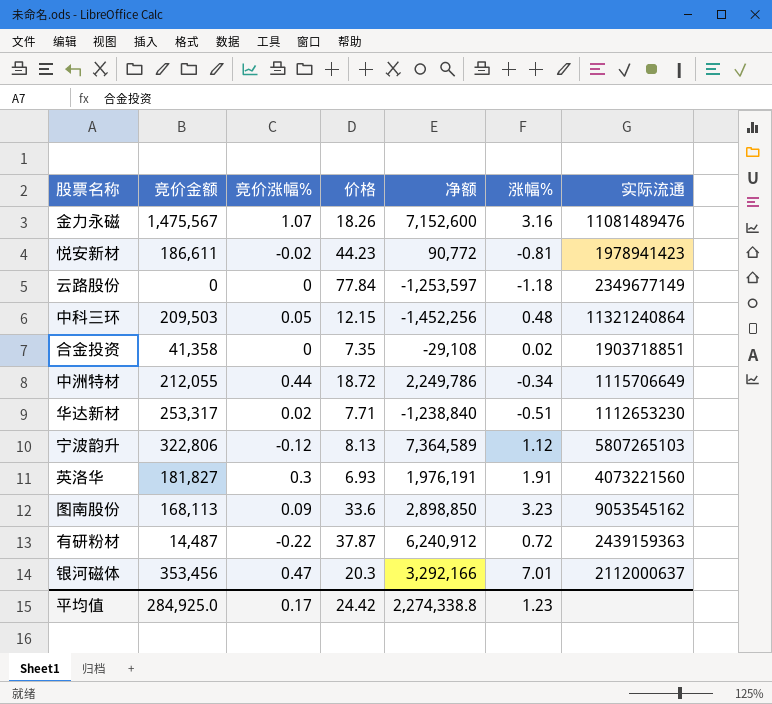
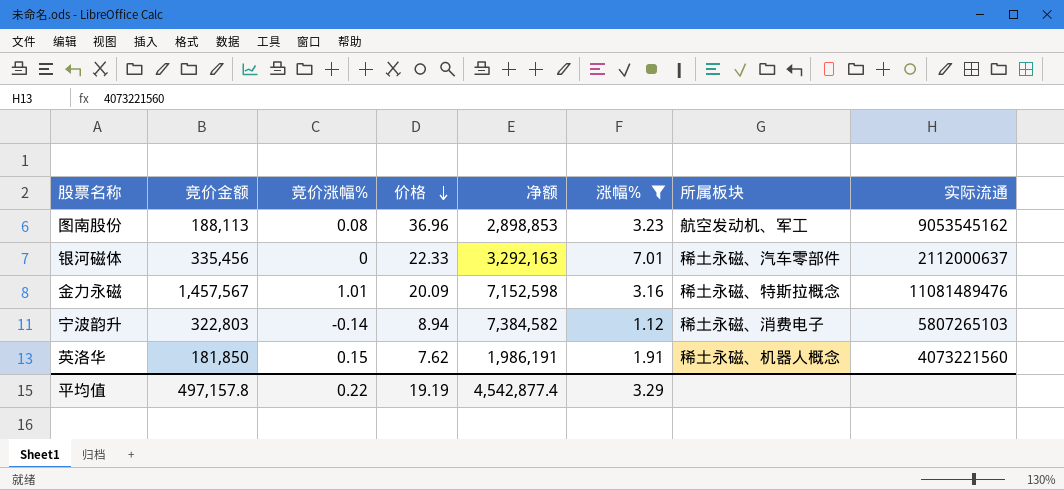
filter: none -> 涨幅% >= 1.12
row order: none -> 价格 descending
column 所属板块 | position: none -> 7
图南股份 | 竞价金额: 168,113 -> 188,113
图南股份 | 竞价涨幅%: 0.09 -> 0.08
图南股份 | 价格: 33.6 -> 36.96
图南股份 | 净额: 2,898,850 -> 2,898,853
银河磁体 | 竞价金额: 353,456 -> 335,456
银河磁体 | 竞价涨幅%: 0.47 -> 0
银河磁体 | 价格: 20.3 -> 22.33
银河磁体 | 净额: 3,292,166 -> 3,292,163
金力永磁 | 竞价金额: 1,475,567 -> 1,457,567
金力永磁 | 竞价涨幅%: 1.07 -> 1.01
金力永磁 | 价格: 18.26 -> 20.09
金力永磁 | 净额: 7,152,600 -> 7,152,598
宁波韵升 | 竞价金额: 322,806 -> 322,803
宁波韵升 | 竞价涨幅%: -0.12 -> -0.14
宁波韵升 | 价格: 8.13 -> 8.94
宁波韵升 | 净额: 7,364,589 -> 7,384,582
英洛华 | 竞价金额: 181,827 -> 181,850
英洛华 | 竞价涨幅%: 0.3 -> 0.15
英洛华 | 价格: 6.93 -> 7.62
英洛华 | 净额: 1,976,191 -> 1,986,191
平均值 | 竞价金额: 284,925.0 -> 497,157.8
平均值 | 竞价涨幅%: 0.17 -> 0.22
平均值 | 价格: 24.42 -> 19.19
平均值 | 净额: 2,274,338.8 -> 4,542,877.4
平均值 | 涨幅%: 1.23 -> 3.29

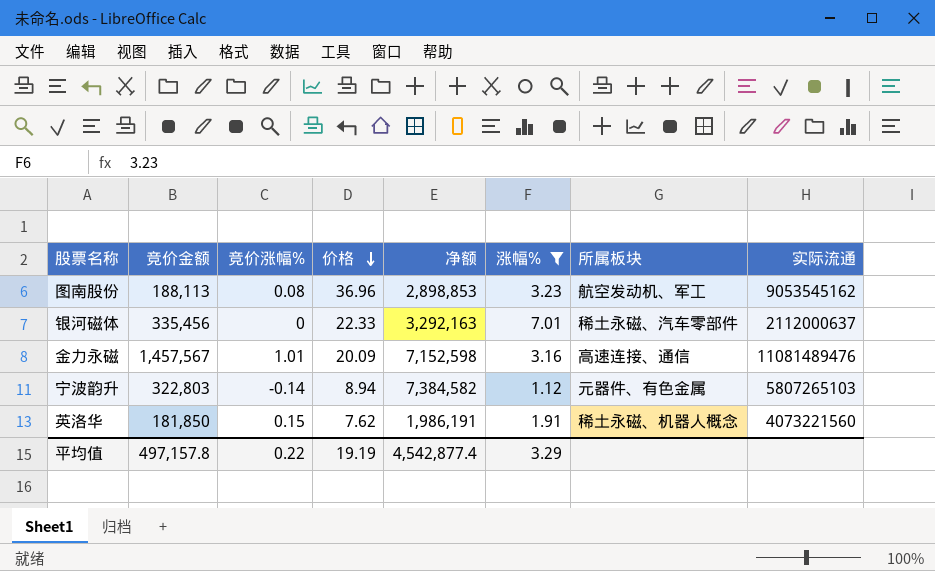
金力永磁 | 所属板块: 稀土永磁、特斯拉概念 -> 高速连接、通信
宁波韵升 | 所属板块: 稀土永磁、消费电子 -> 元器件、有色金属

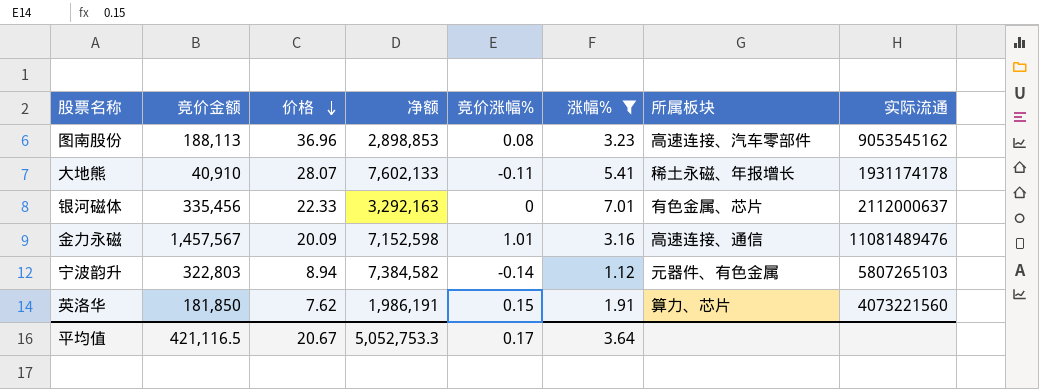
column 竞价涨幅% | position: 3 -> 5
图南股份 | 所属板块: 航空发动机、军工 -> 高速连接、汽车零部件
row 大地熊: none -> 40,910 | 28.07 | 7,602,133 | -0.11 | 5.41 | 稀土永磁、年报增长 | 1931174178
银河磁体 | 所属板块: 稀土永磁、汽车零部件 -> 有色金属、芯片
英洛华 | 所属板块: 稀土永磁、机器人概念 -> 算力、芯片
平均值 | 竞价金额: 497,157.8 -> 421,116.5
平均值 | 价格: 19.19 -> 20.67
平均值 | 净额: 4,542,877.4 -> 5,052,753.3
平均值 | 竞价涨幅%: 0.22 -> 0.17
平均值 | 涨幅%: 3.29 -> 3.64

